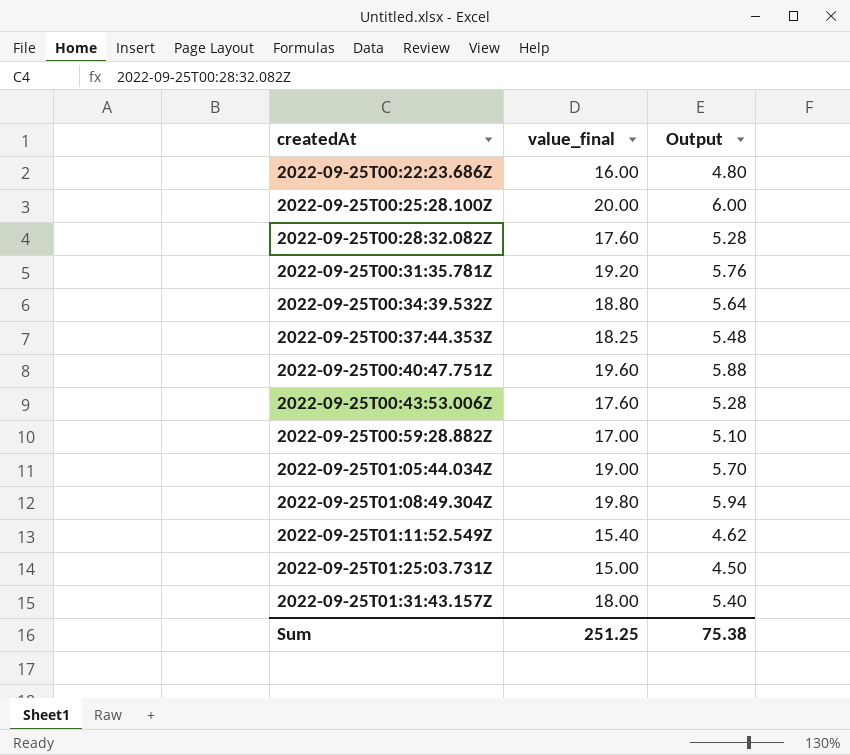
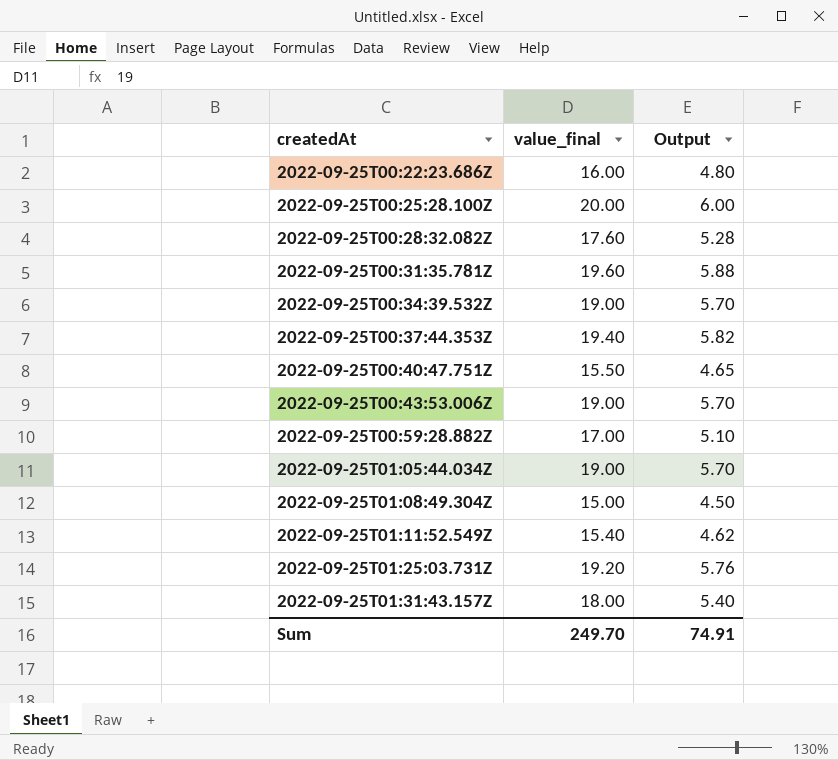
2022-09-25T00:31:35.781Z | value_final: 19.20 -> 19.60
2022-09-25T00:31:35.781Z | Output: 5.76 -> 5.88
2022-09-25T00:34:39.532Z | value_final: 18.80 -> 19.00
2022-09-25T00:34:39.532Z | Output: 5.64 -> 5.70
2022-09-25T00:37:44.353Z | value_final: 18.25 -> 19.40
2022-09-25T00:37:44.353Z | Output: 5.48 -> 5.82
2022-09-25T00:40:47.751Z | value_final: 19.60 -> 15.50
2022-09-25T00:40:47.751Z | Output: 5.88 -> 4.65
2022-09-25T00:43:53.006Z | value_final: 17.60 -> 19.00
2022-09-25T00:43:53.006Z | Output: 5.28 -> 5.70
2022-09-25T01:08:49.304Z | value_final: 19.80 -> 15.00
2022-09-25T01:08:49.304Z | Output: 5.94 -> 4.50
2022-09-25T01:25:03.731Z | value_final: 15.00 -> 19.20
2022-09-25T01:25:03.731Z | Output: 4.50 -> 5.76
Sum | value_final: 251.25 -> 249.70
Sum | Output: 75.38 -> 74.91

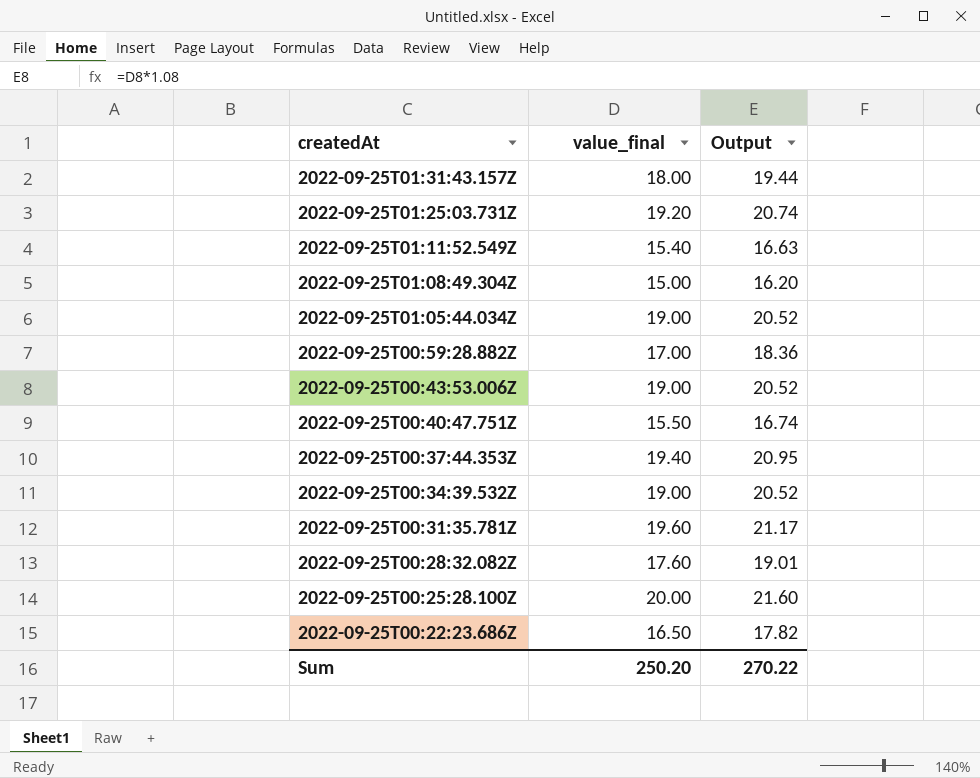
row order: createdAt ascending -> createdAt descending
column Output | formula: [value_final] * 0.3 -> [value_final] * 1.08
2022-09-25T00:22:23.686Z | value_final: 16.00 -> 16.50
Sum | value_final: 249.70 -> 250.20
Sum | Output: 74.91 -> 270.22

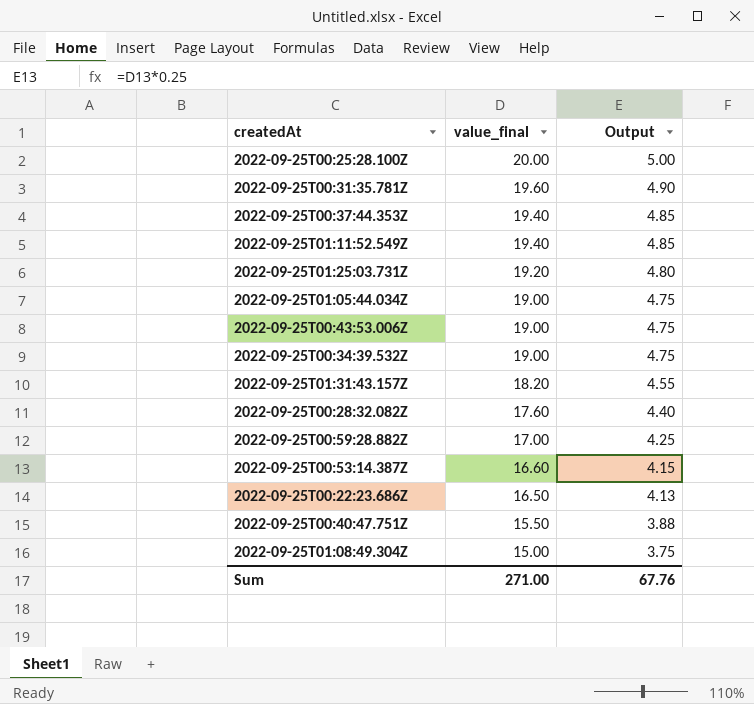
row order: createdAt descending -> value_final descending
column Output | formula: [value_final] * 1.08 -> [value_final] * 0.25
2022-09-25T01:11:52.549Z | value_final: 15.40 -> 19.40
2022-09-25T01:31:43.157Z | value_final: 18.00 -> 18.20
row 2022-09-25T00:53:14.387Z: none -> 16.60 | 4.15
Sum | value_final: 250.20 -> 271.00
Sum | Output: 270.22 -> 67.76

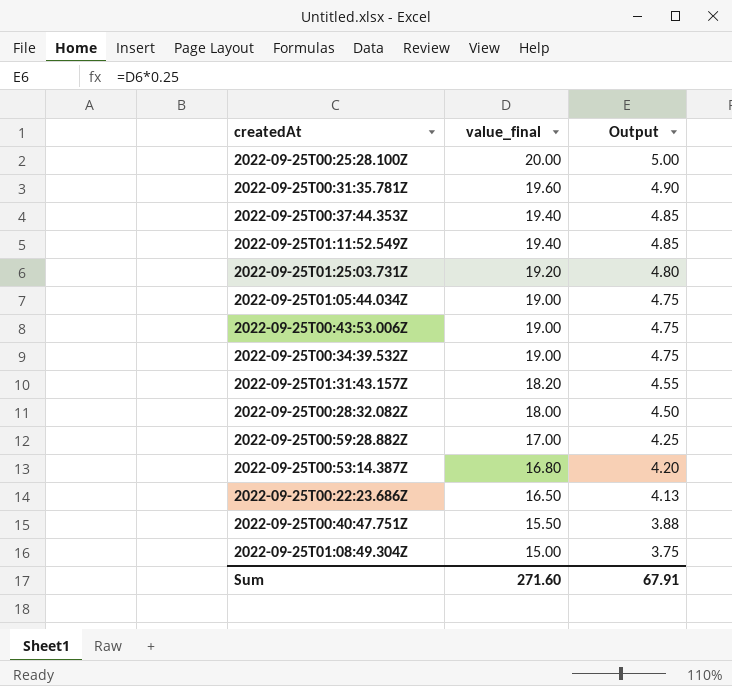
2022-09-25T00:28:32.082Z | value_final: 17.60 -> 18.00
2022-09-25T00:28:32.082Z | Output: 4.40 -> 4.50
2022-09-25T00:53:14.387Z | value_final: 16.60 -> 16.80
2022-09-25T00:53:14.387Z | Output: 4.15 -> 4.20
Sum | value_final: 271.00 -> 271.60
Sum | Output: 67.76 -> 67.91

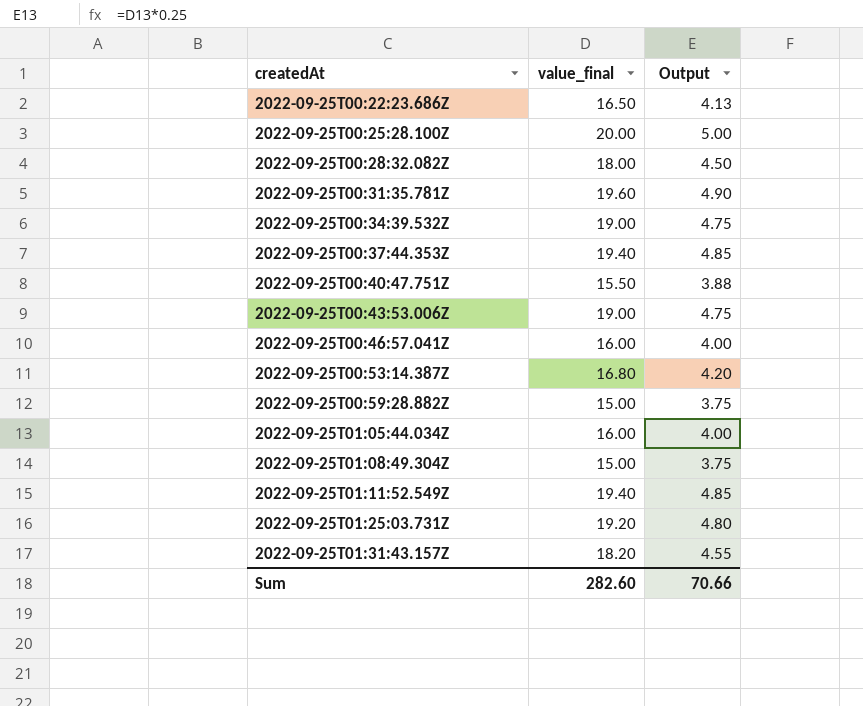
row order: value_final descending -> createdAt ascending
row 2022-09-25T00:46:57.041Z: none -> 16.00 | 4.00
2022-09-25T00:59:28.882Z | value_final: 17.00 -> 15.00
2022-09-25T00:59:28.882Z | Output: 4.25 -> 3.75
2022-09-25T01:05:44.034Z | value_final: 19.00 -> 16.00
2022-09-25T01:05:44.034Z | Output: 4.75 -> 4.00
Sum | value_final: 271.60 -> 282.60
Sum | Output: 67.91 -> 70.66

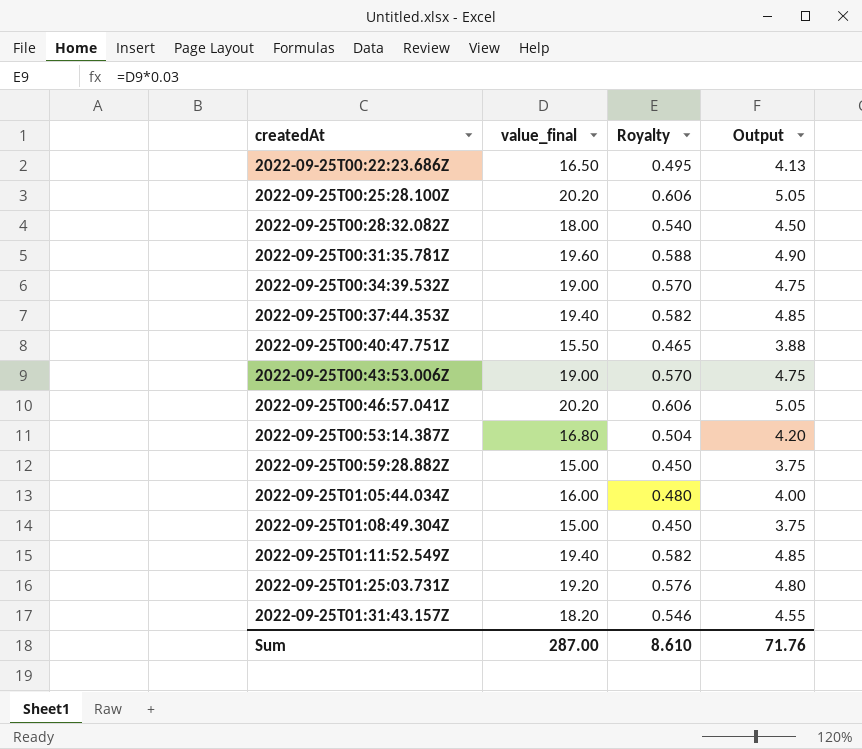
column Royalty | formula: none -> [value_final] * 0.03
2022-09-25T00:25:28.100Z | value_final: 20.00 -> 20.20
2022-09-25T00:25:28.100Z | Output: 5.00 -> 5.05
2022-09-25T00:46:57.041Z | value_final: 16.00 -> 20.20
2022-09-25T00:46:57.041Z | Output: 4.00 -> 5.05
Sum | value_final: 282.60 -> 287.00
Sum | Output: 70.66 -> 71.76

